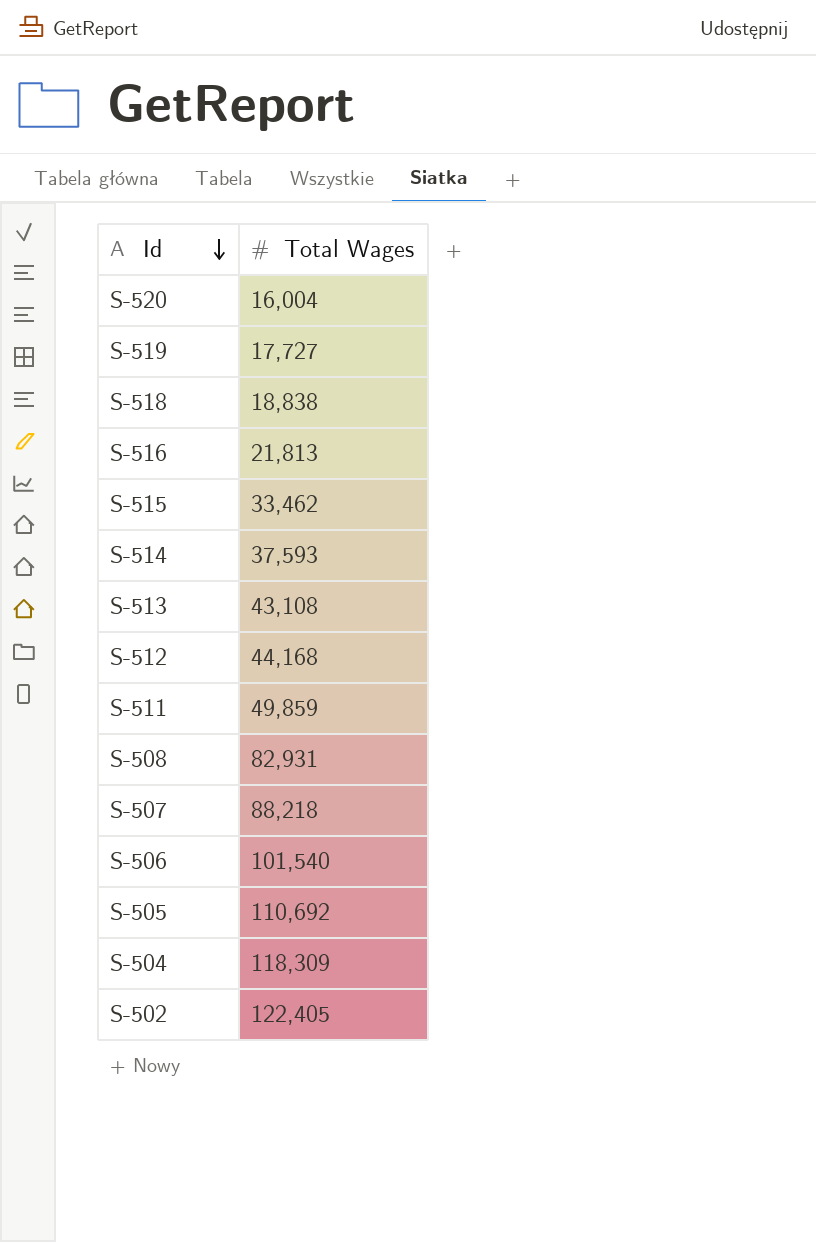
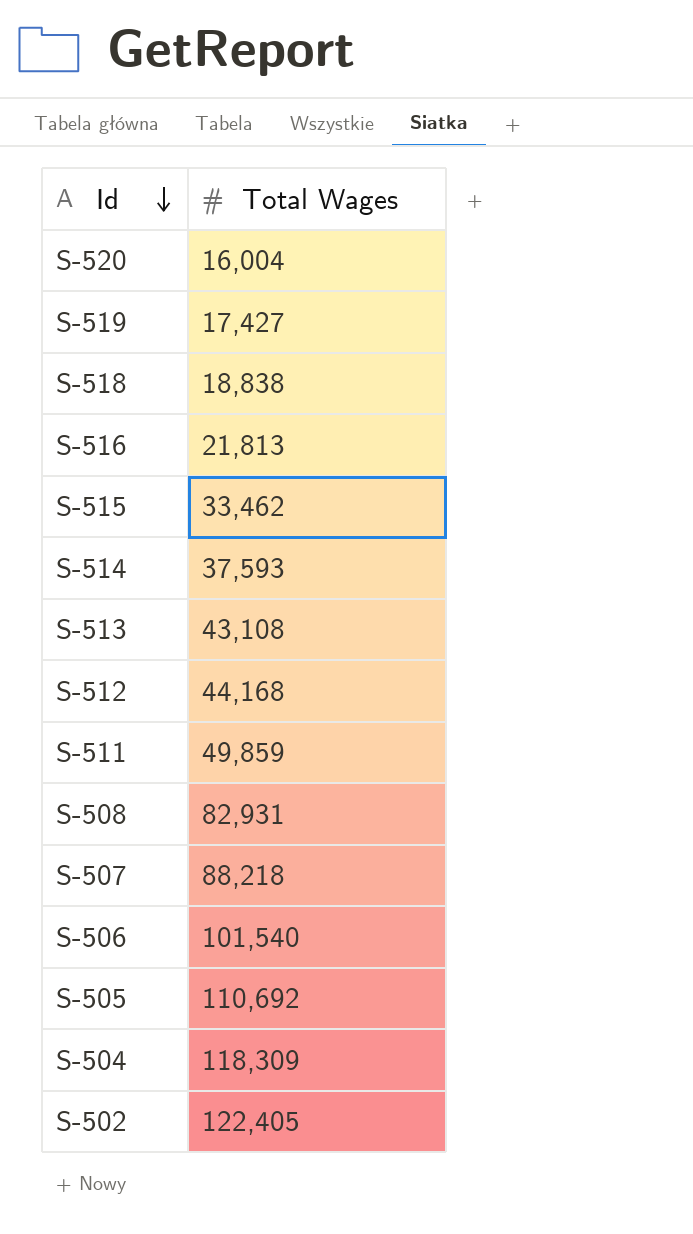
S-519 | Total Wages: 17,727 -> 17,427

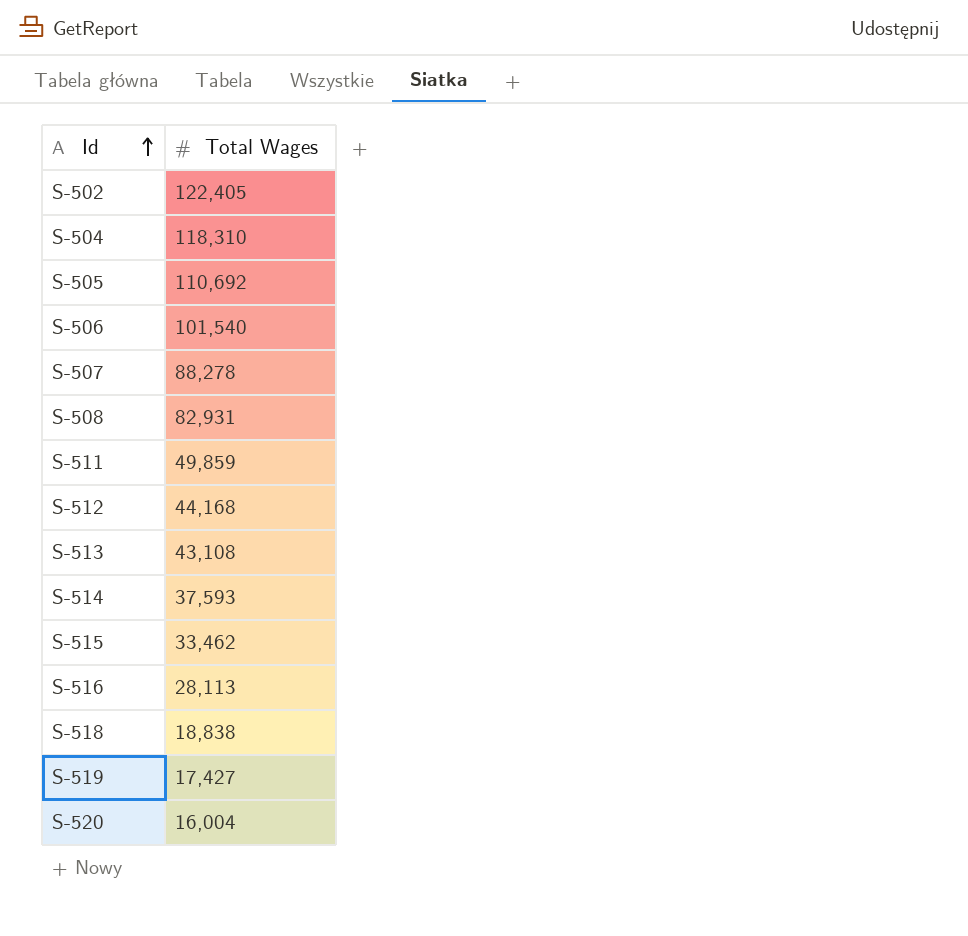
row order: Id descending -> Id ascending
S-504 | Total Wages: 118,309 -> 118,310
S-507 | Total Wages: 88,218 -> 88,278
S-516 | Total Wages: 21,813 -> 28,113

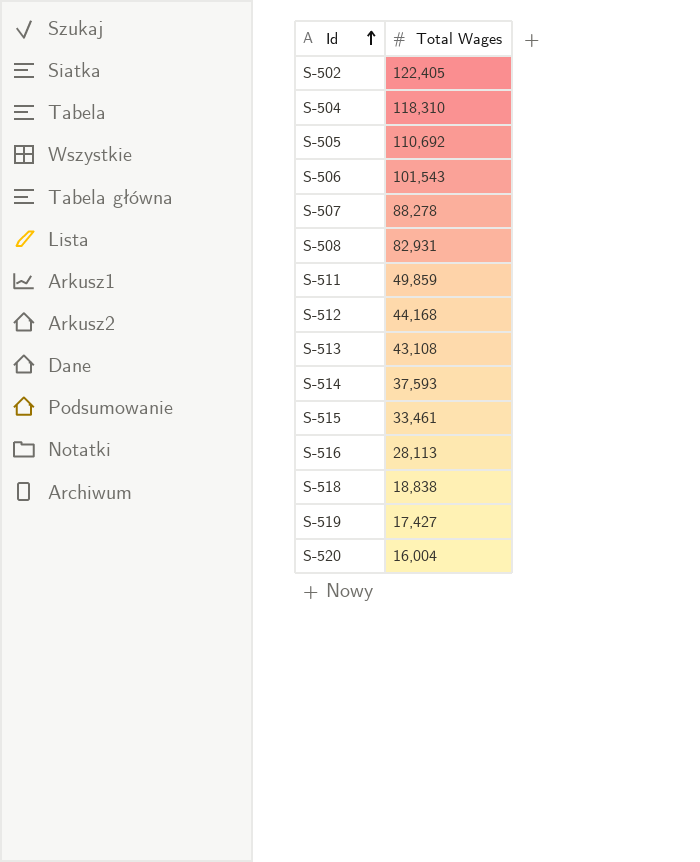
S-506 | Total Wages: 101,540 -> 101,543
S-515 | Total Wages: 33,462 -> 33,461

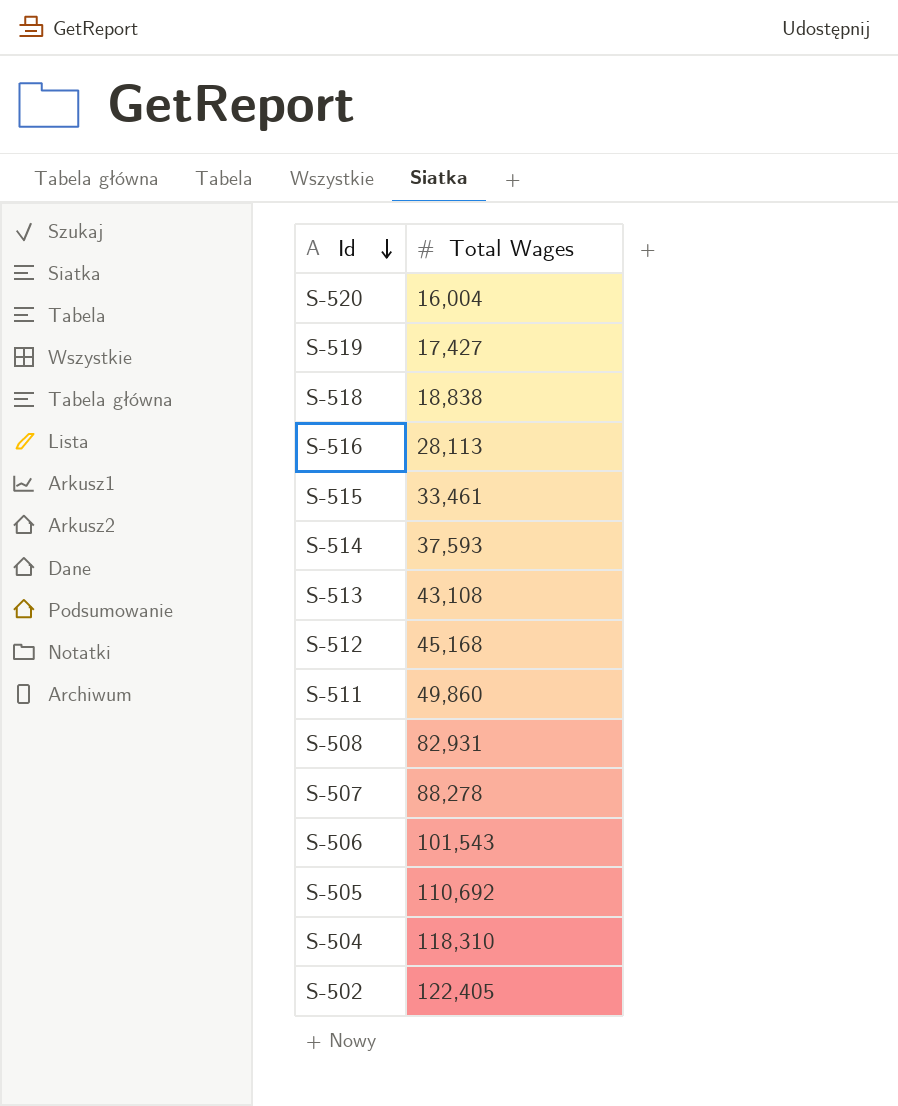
row order: Id ascending -> Id descending
S-512 | Total Wages: 44,168 -> 45,168
S-511 | Total Wages: 49,859 -> 49,860

